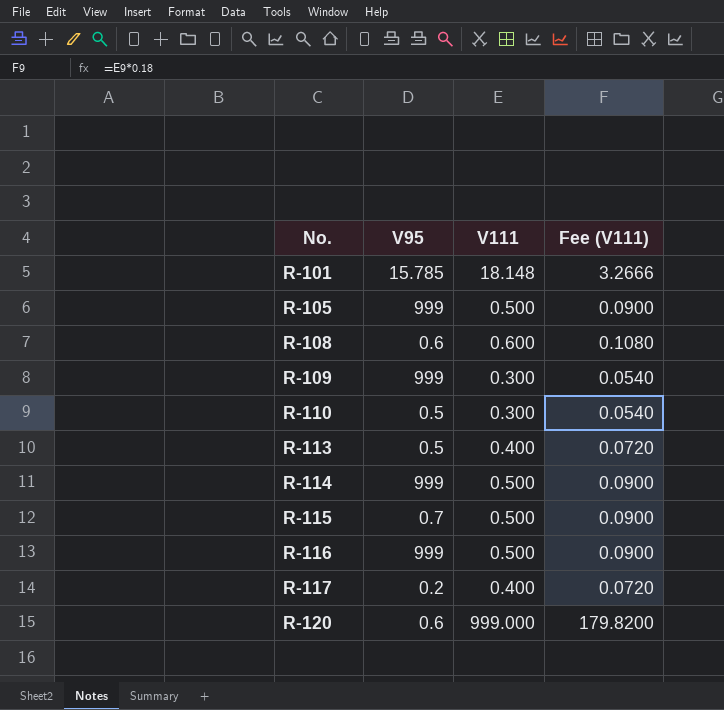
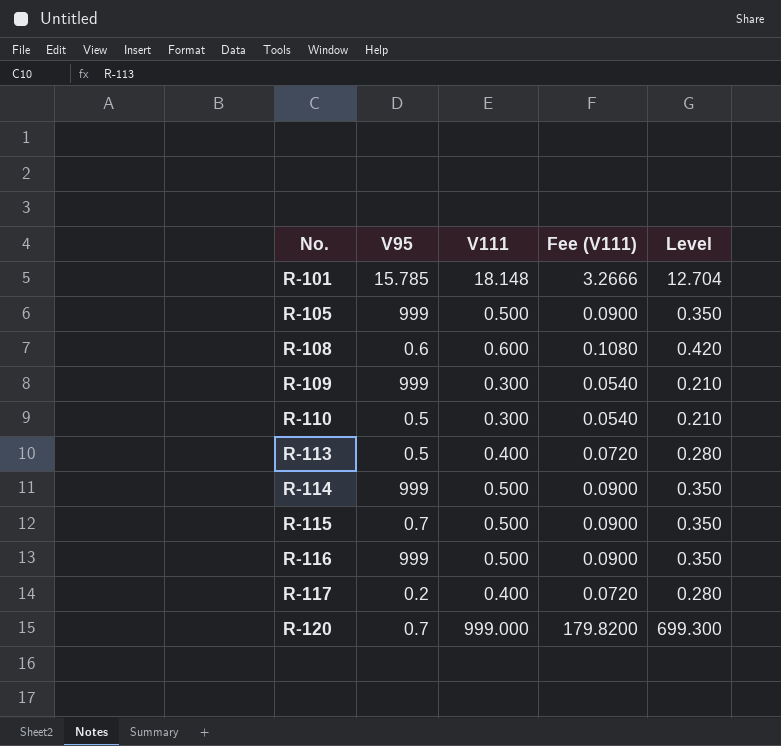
column Level | formula: none -> [V111] * 0.7
R-120 | V95: 0.6 -> 0.7

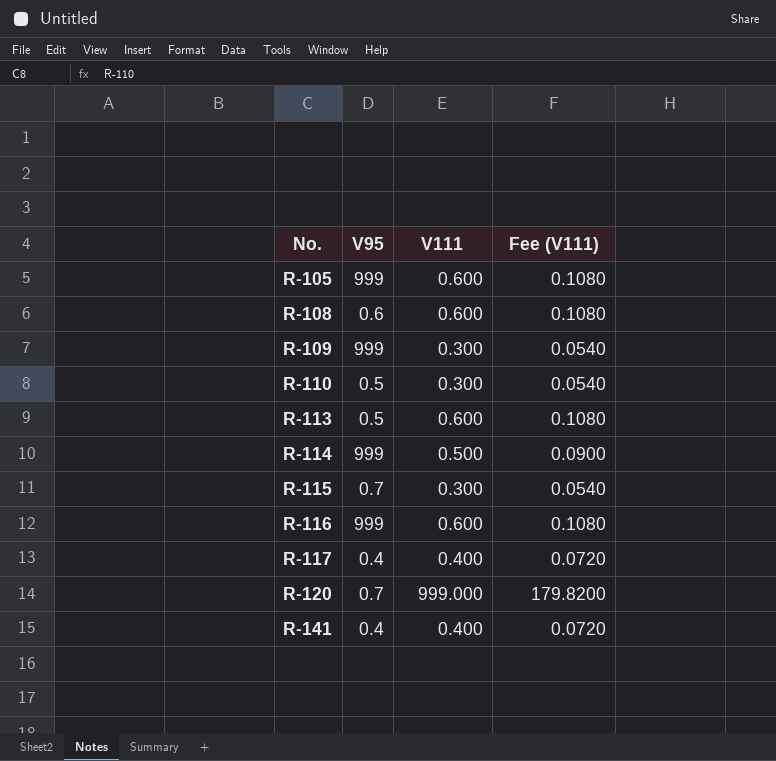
column Level | formula: [V111] * 0.7 -> none
row R-101: 15.785 | 18.148 | 3.2666 | 12.704 -> none
R-105 | V111: 0.500 -> 0.600
R-105 | Fee (V111): 0.0900 -> 0.1080
R-113 | V111: 0.400 -> 0.600
R-113 | Fee (V111): 0.0720 -> 0.1080
R-115 | V111: 0.500 -> 0.300
R-115 | Fee (V111): 0.0900 -> 0.0540
R-116 | V111: 0.500 -> 0.600
R-116 | Fee (V111): 0.0900 -> 0.1080
R-117 | V95: 0.2 -> 0.4
row R-141: none -> 0.4 | 0.400 | 0.0720

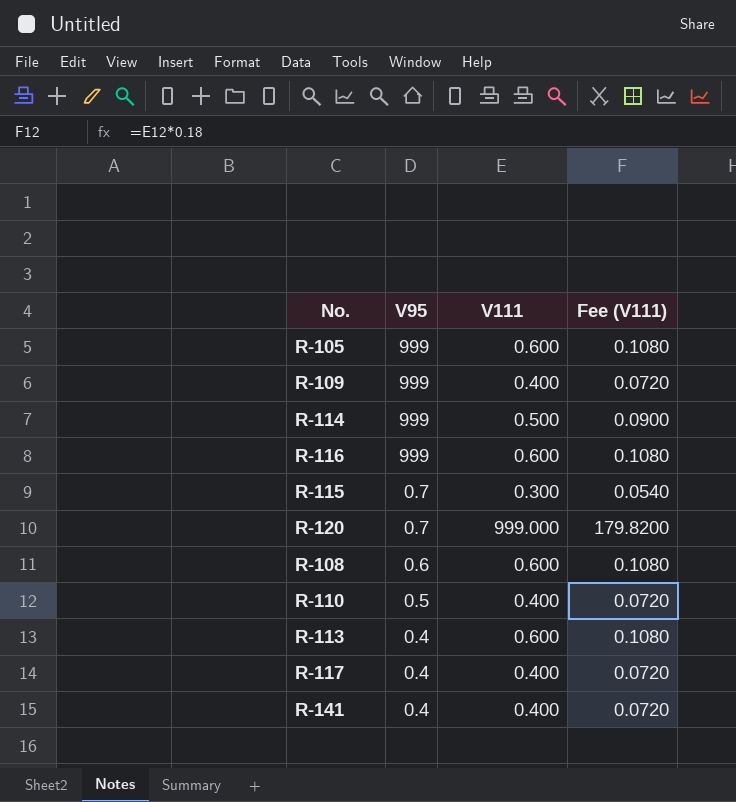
row order: No. ascending -> V95 descending
R-109 | V111: 0.300 -> 0.400
R-109 | Fee (V111): 0.0540 -> 0.0720
R-110 | V111: 0.300 -> 0.400
R-110 | Fee (V111): 0.0540 -> 0.0720
R-113 | V95: 0.5 -> 0.4

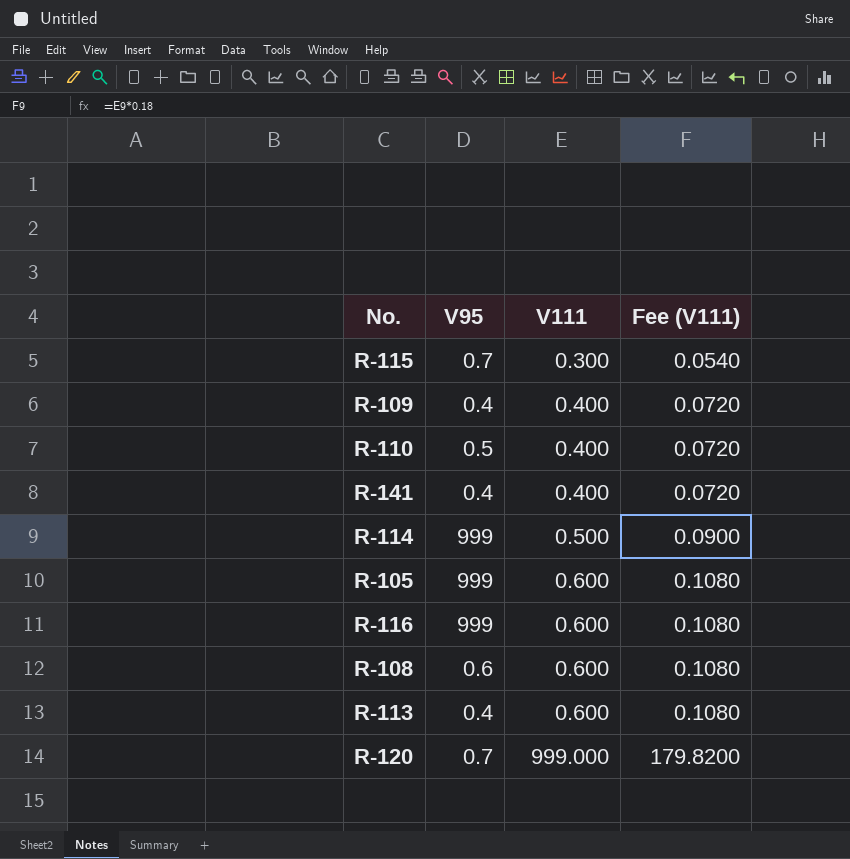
row order: V95 descending -> V111 ascending
row R-117: 0.4 | 0.400 | 0.0720 -> none
R-109 | V95: 999 -> 0.4

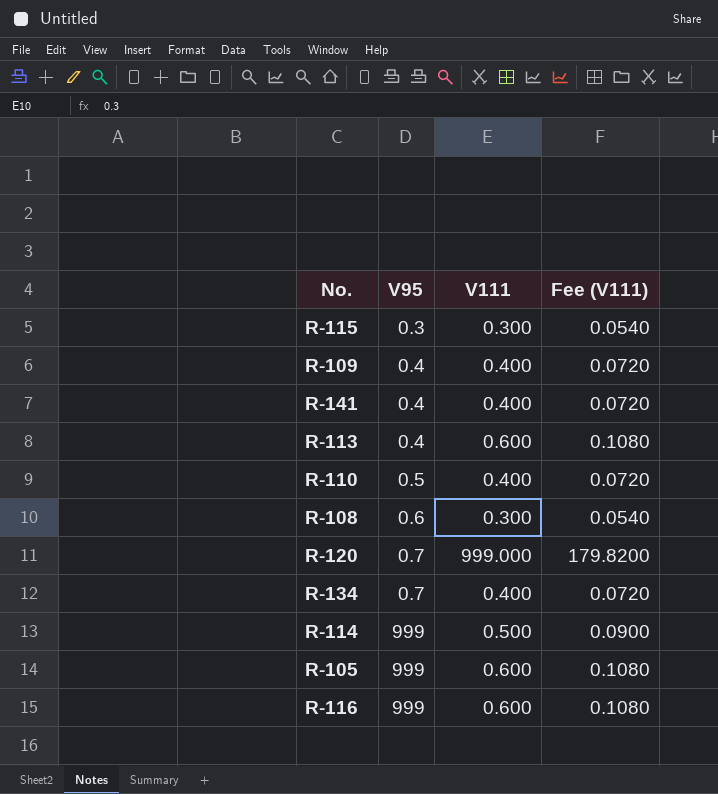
row order: V111 ascending -> V95 ascending
R-115 | V95: 0.7 -> 0.3
R-108 | V111: 0.600 -> 0.300
R-108 | Fee (V111): 0.1080 -> 0.0540
row R-134: none -> 0.7 | 0.400 | 0.0720

